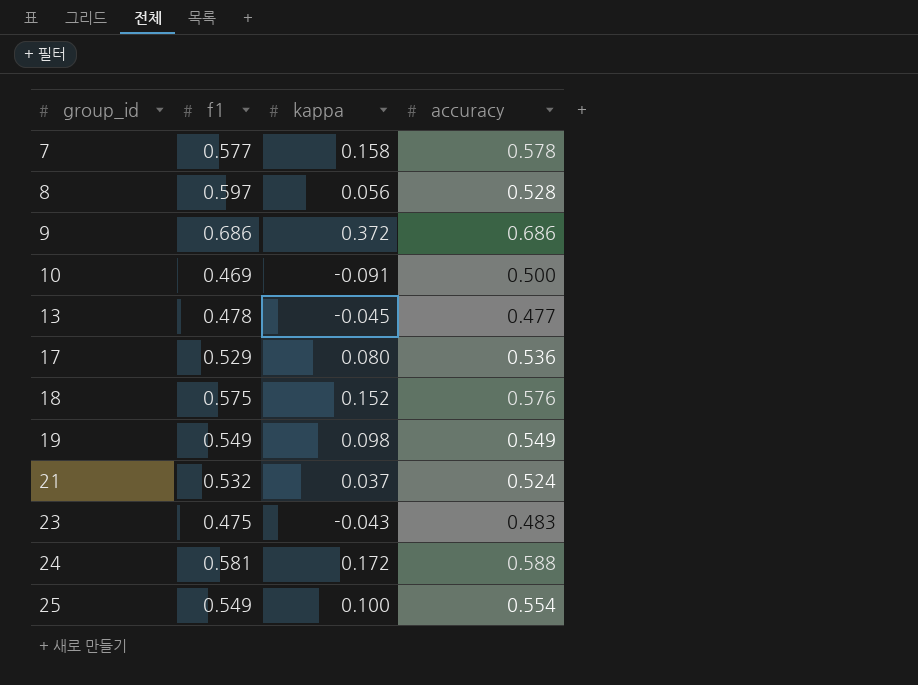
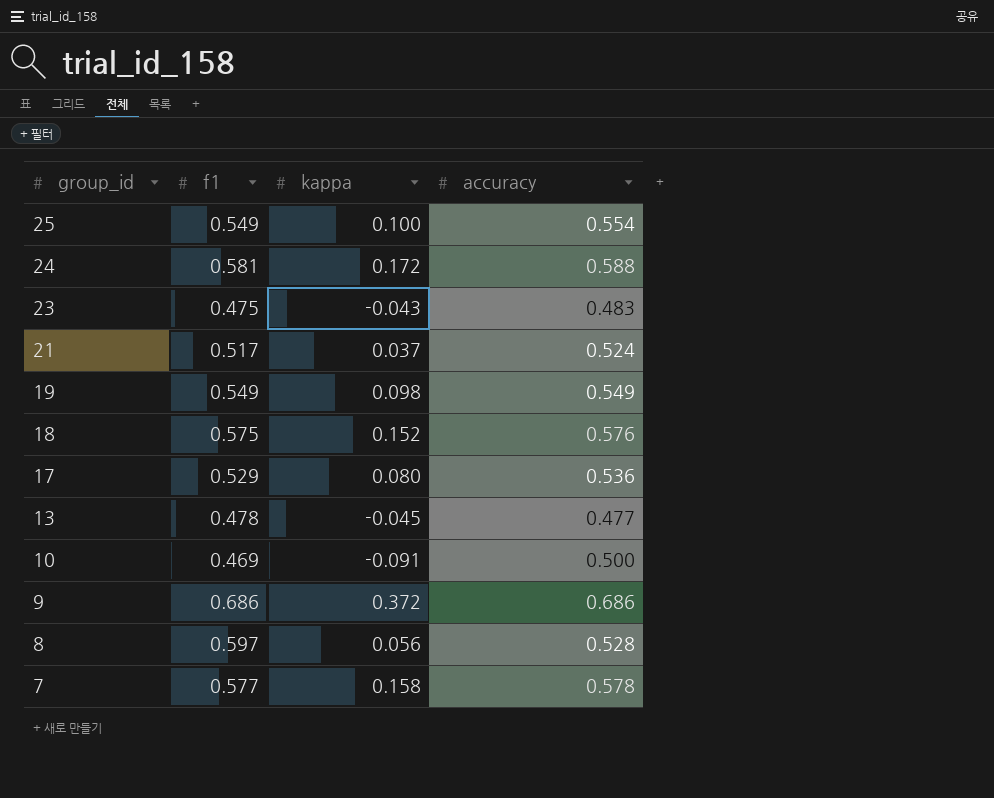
row order: group_id ascending -> group_id descending
21 | f1: 0.532 -> 0.517

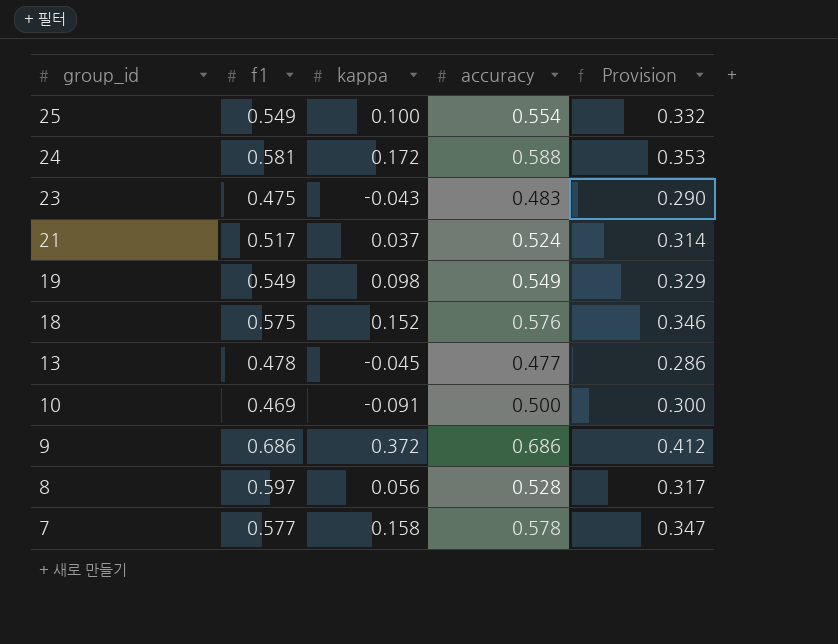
column Provision | formula: none -> [accuracy] * 0.6
row 17: 0.529 | 0.080 | 0.536 -> none

